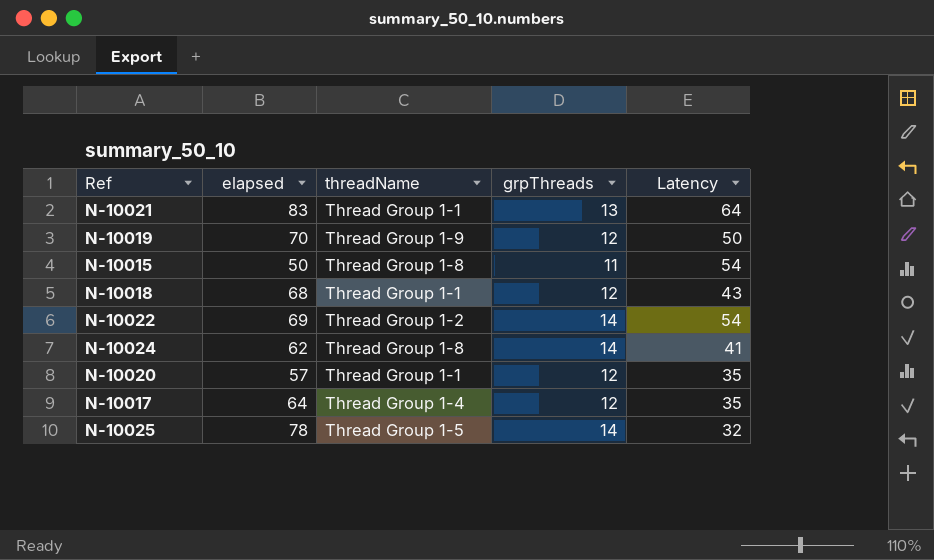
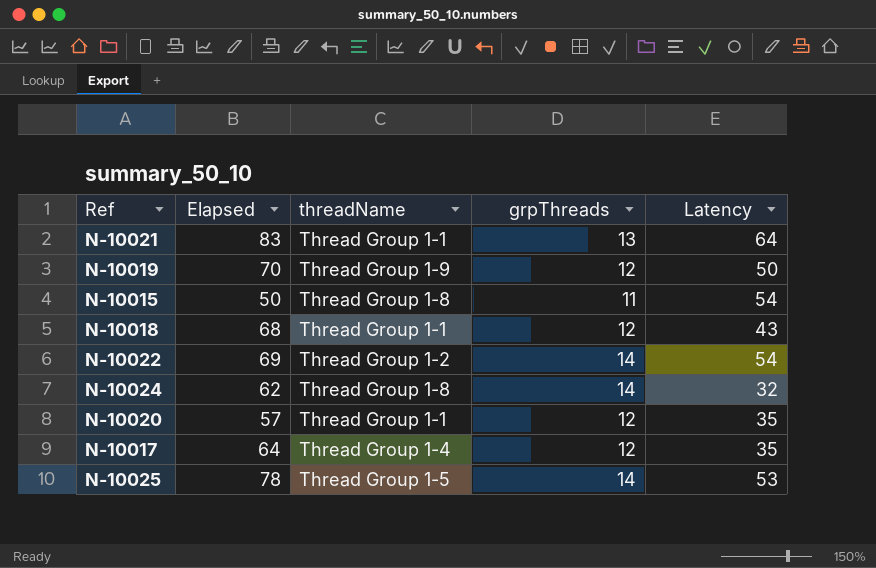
column name: elapsed -> Elapsed
N-10024 | Latency: 41 -> 32
N-10025 | Latency: 32 -> 53

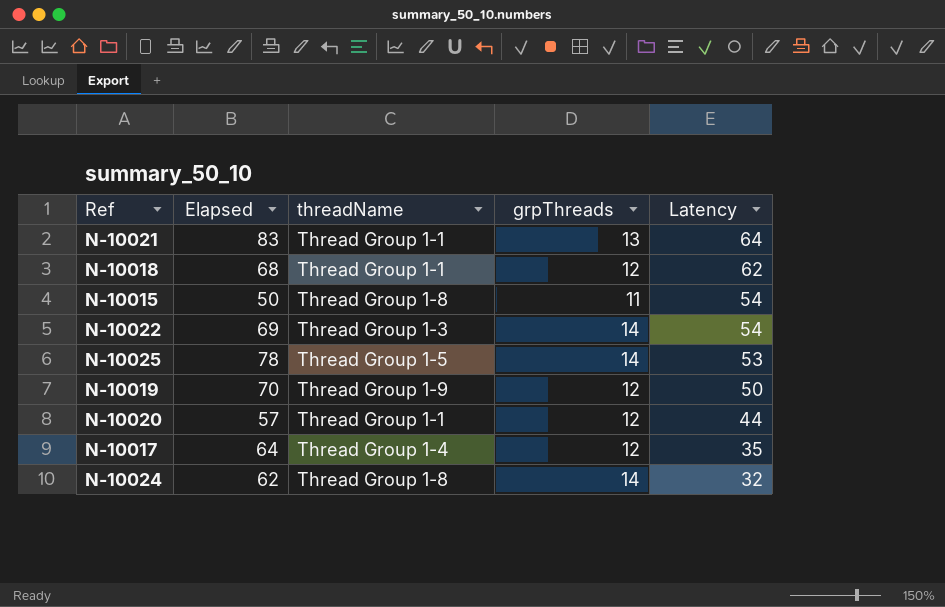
row order: none -> Latency descending
N-10018 | Latency: 43 -> 62
N-10022 | threadName: Thread Group 1-2 -> Thread Group 1-3
N-10020 | Latency: 35 -> 44

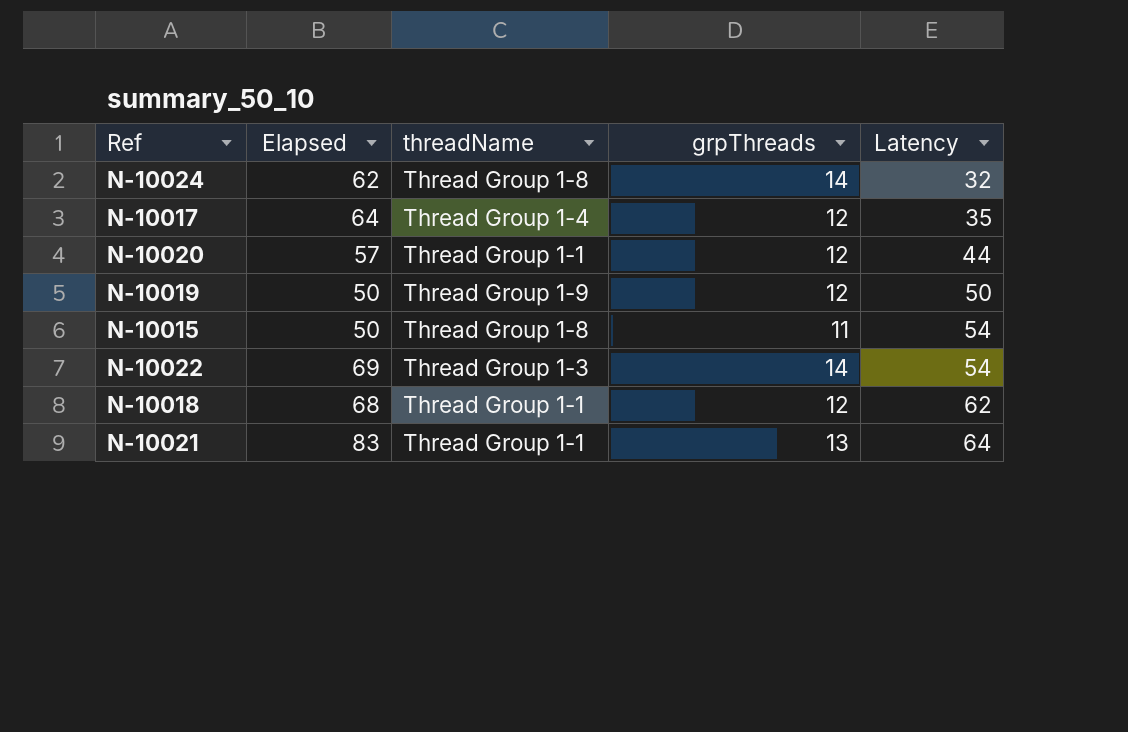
row order: Latency descending -> Latency ascending
row N-10025: 78 | Thread Group 1-5 | 14 | 53 -> none
N-10019 | Elapsed: 70 -> 50

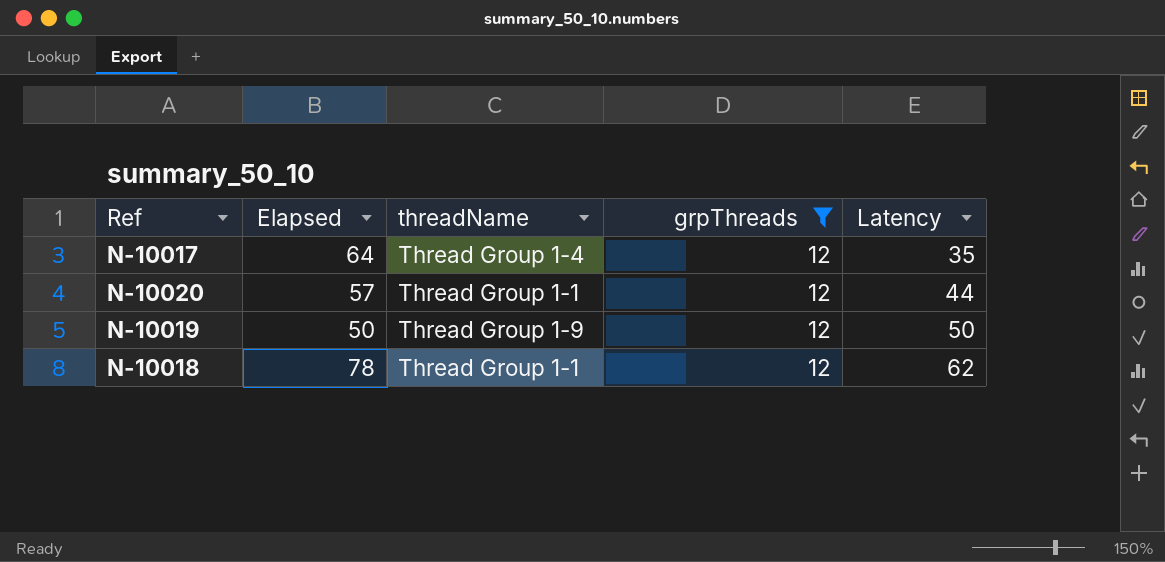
filter: none -> grpThreads = 12
N-10018 | Elapsed: 68 -> 78

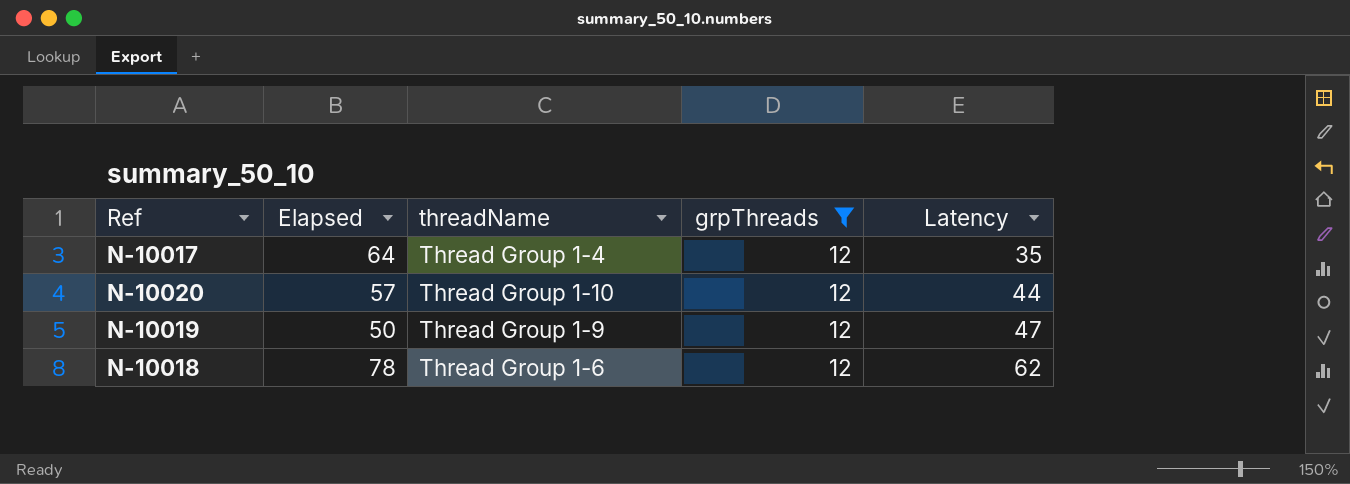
N-10020 | threadName: Thread Group 1-1 -> Thread Group 1-10
N-10019 | Latency: 50 -> 47
N-10018 | threadName: Thread Group 1-1 -> Thread Group 1-6

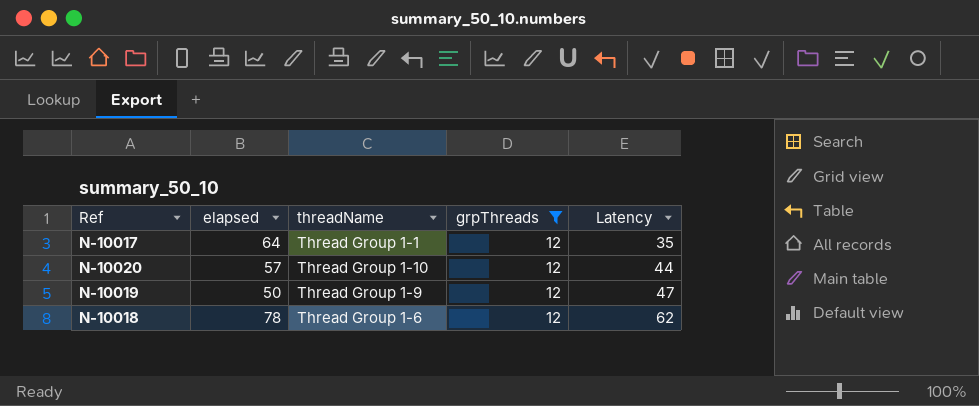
column name: Elapsed -> elapsed
N-10017 | threadName: Thread Group 1-4 -> Thread Group 1-1

